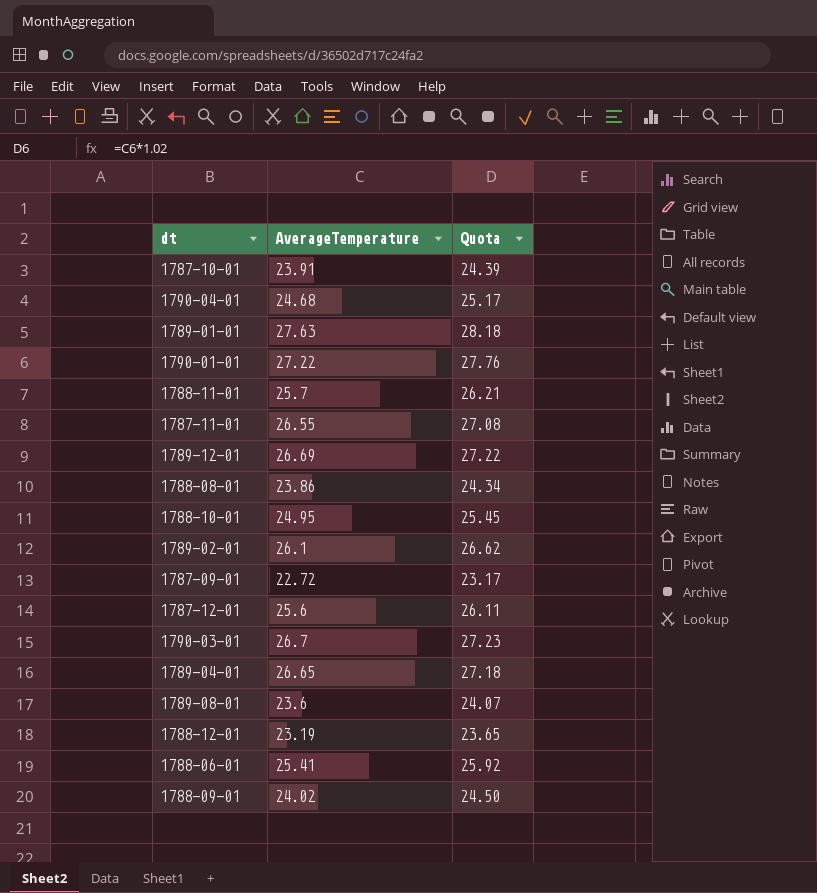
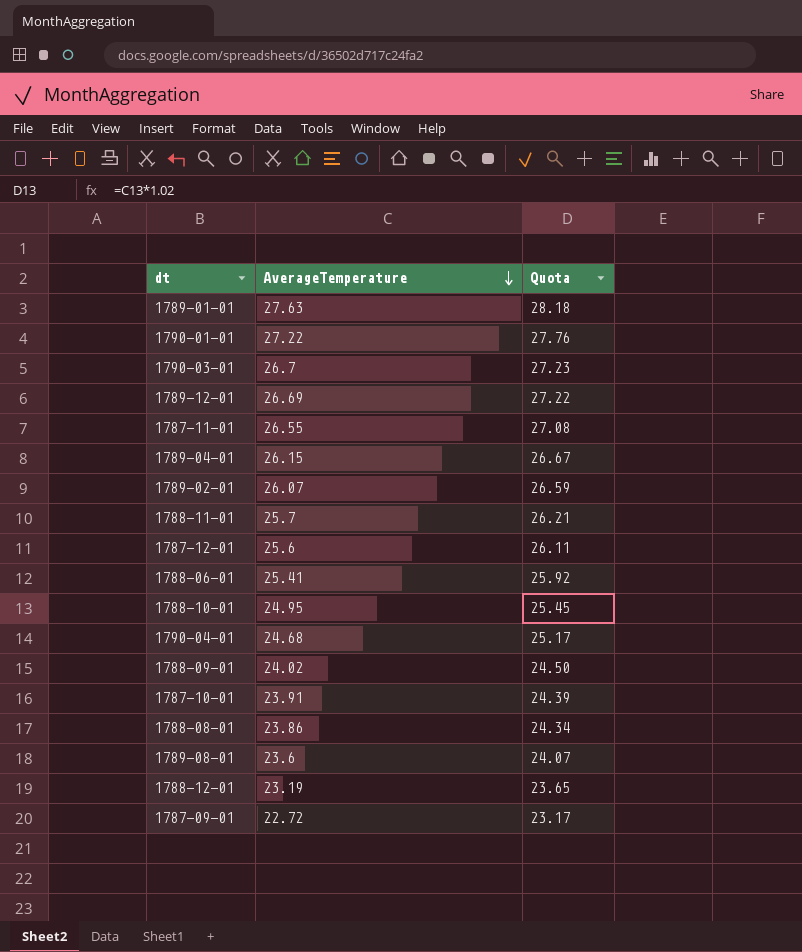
row order: none -> AverageTemperature descending
1789-04-01 | AverageTemperature: 26.65 -> 26.15
1789-04-01 | Quota: 27.18 -> 26.67
1789-02-01 | AverageTemperature: 26.1 -> 26.07
1789-02-01 | Quota: 26.62 -> 26.59

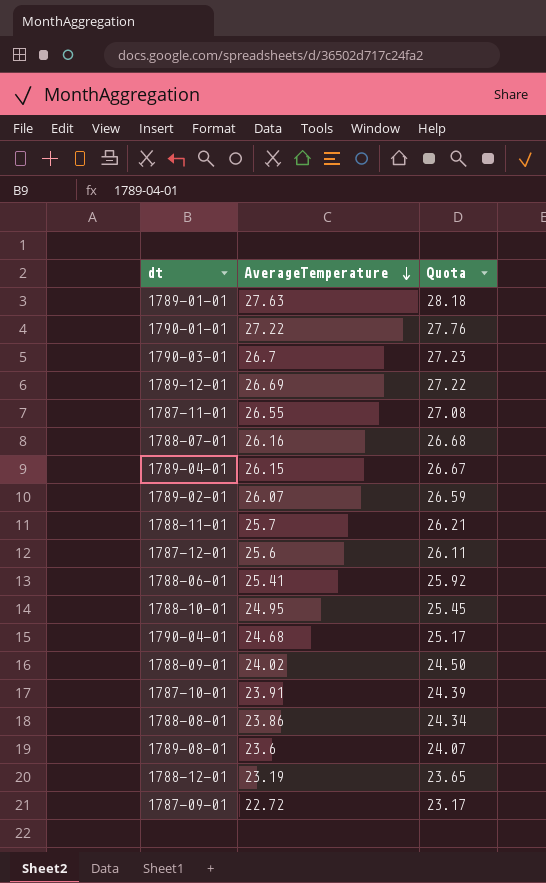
row 1788-07-01: none -> 26.16 | 26.68

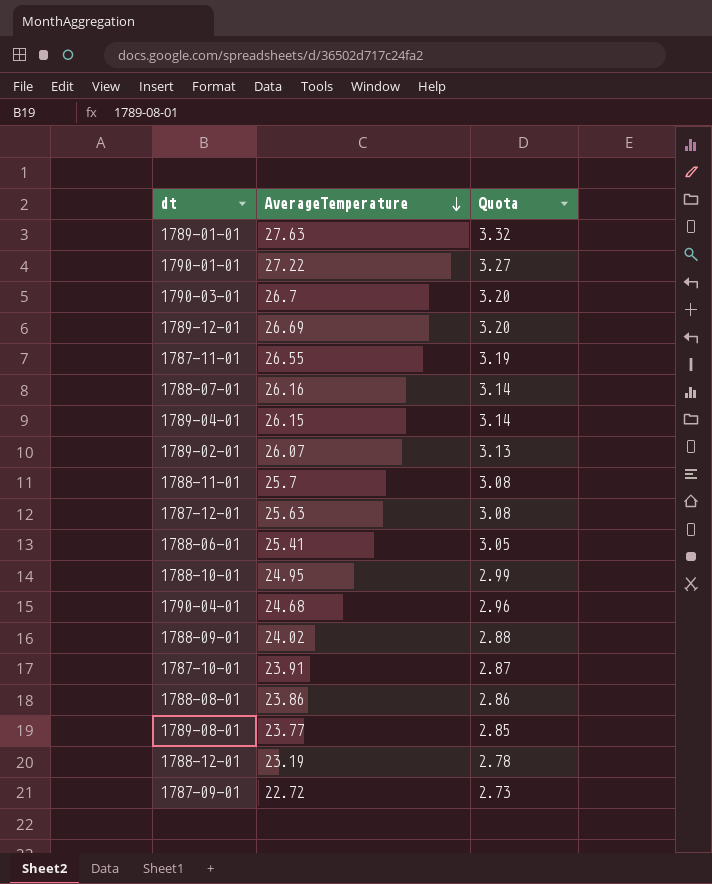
column Quota | formula: [AverageTemperature] * 1.02 -> [AverageTemperature] * 0.12
1787-12-01 | AverageTemperature: 25.6 -> 25.63
1789-08-01 | AverageTemperature: 23.6 -> 23.77

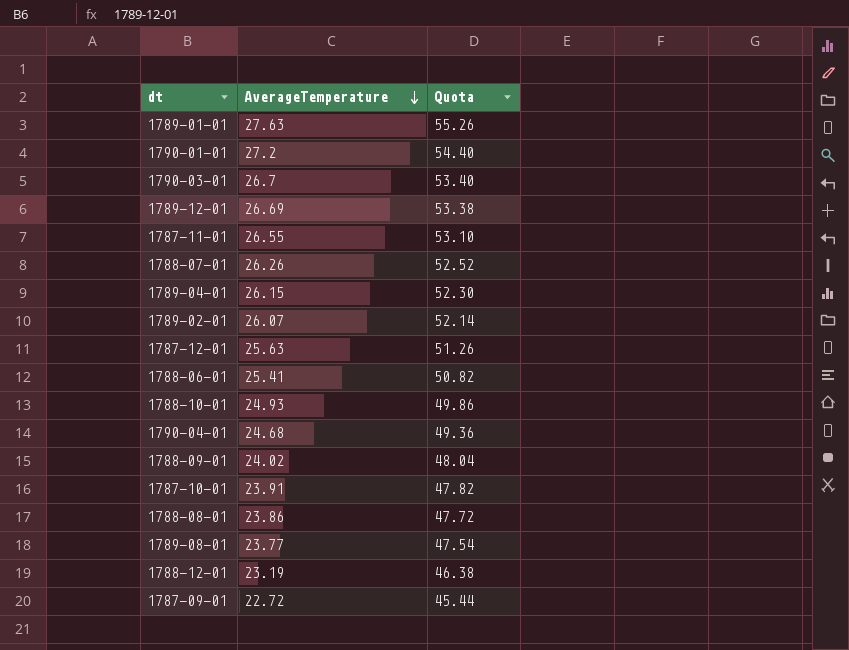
column Quota | formula: [AverageTemperature] * 0.12 -> [AverageTemperature] * 2
row 1788-11-01: 25.7 | 3.08 -> none
1790-01-01 | AverageTemperature: 27.22 -> 27.2
1788-07-01 | AverageTemperature: 26.16 -> 26.26
1788-10-01 | AverageTemperature: 24.95 -> 24.93

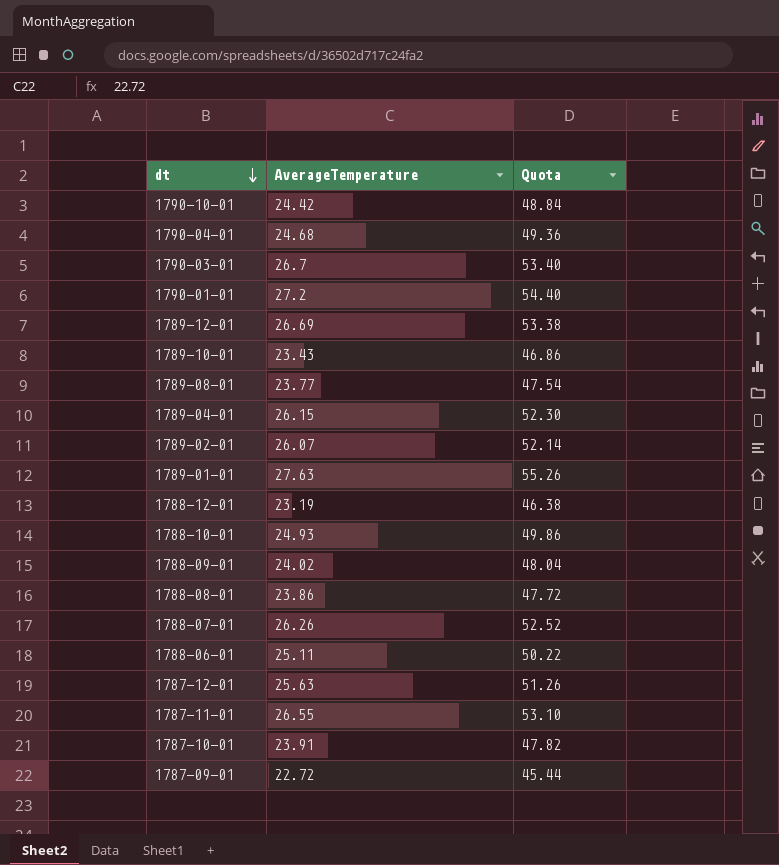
row order: AverageTemperature descending -> dt descending
row 1790-10-01: none -> 24.42 | 48.84
row 1789-10-01: none -> 23.43 | 46.86
1788-06-01 | AverageTemperature: 25.41 -> 25.11
1788-06-01 | Quota: 50.82 -> 50.22

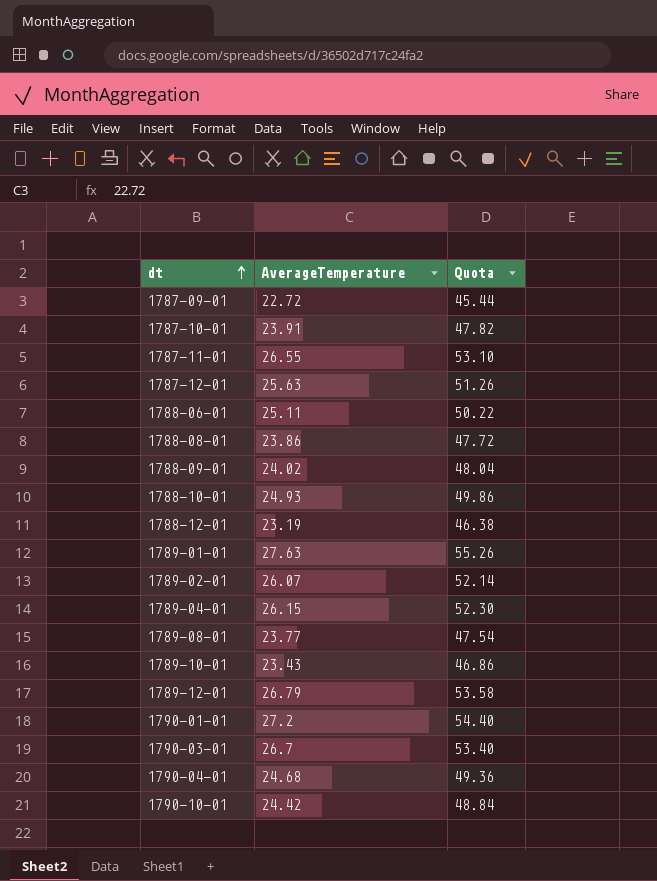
row order: dt descending -> dt ascending
row 1788-07-01: 26.26 | 52.52 -> none
1789-12-01 | AverageTemperature: 26.69 -> 26.79
1789-12-01 | Quota: 53.38 -> 53.58

